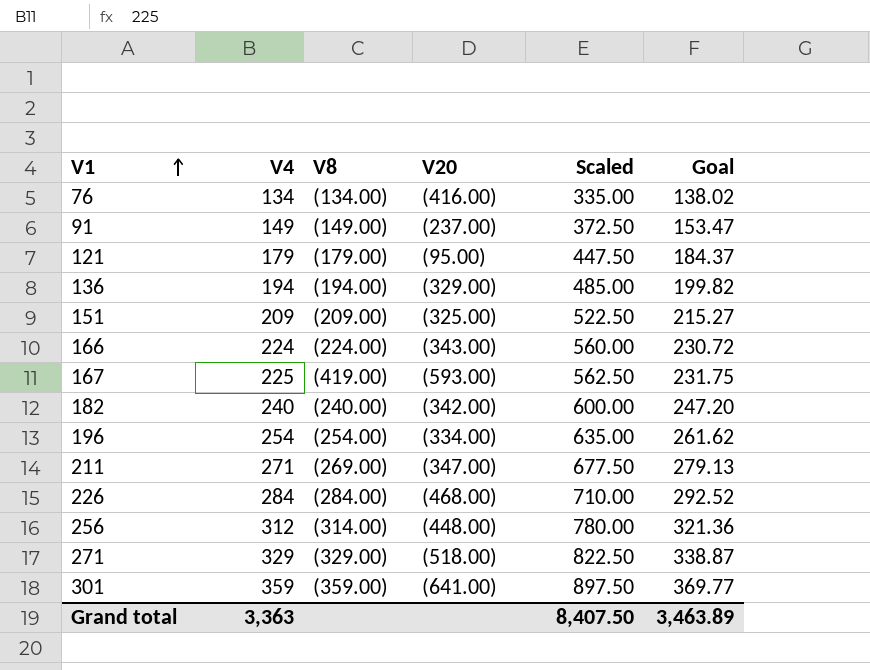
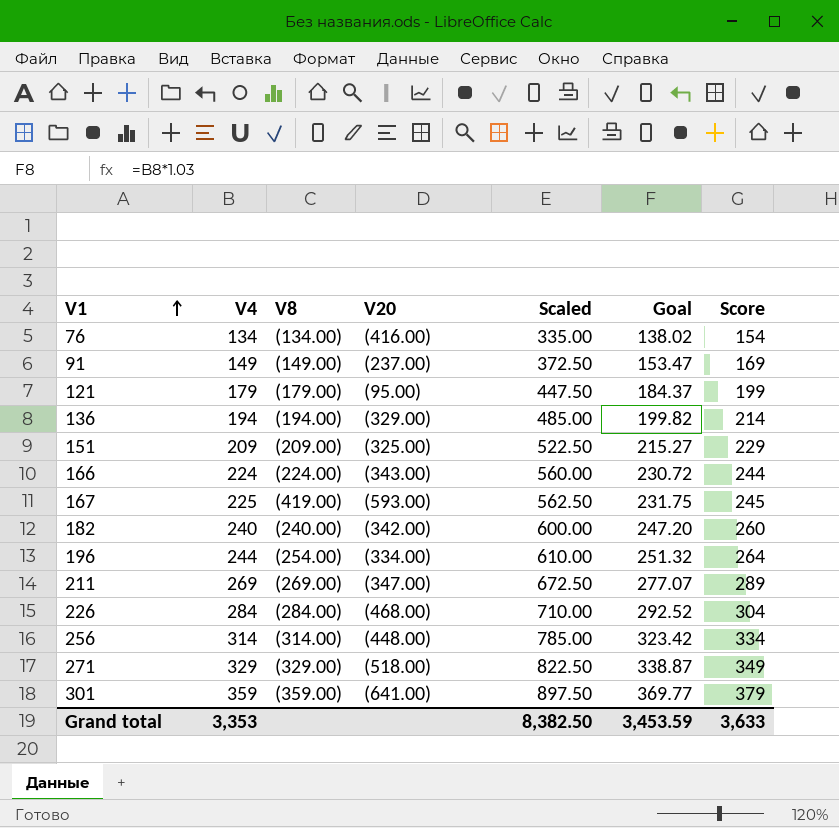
column Score | formula: none -> [V4] + 20
196 | V4: 254 -> 244
196 | Scaled: 635.00 -> 610.00
196 | Goal: 261.62 -> 251.32
211 | V4: 271 -> 269
211 | Scaled: 677.50 -> 672.50
211 | Goal: 279.13 -> 277.07
256 | V4: 312 -> 314
256 | Scaled: 780.00 -> 785.00
256 | Goal: 321.36 -> 323.42
Grand total | V4: 3,363 -> 3,353
Grand total | Scaled: 8,407.50 -> 8,382.50
Grand total | Goal: 3,463.89 -> 3,453.59

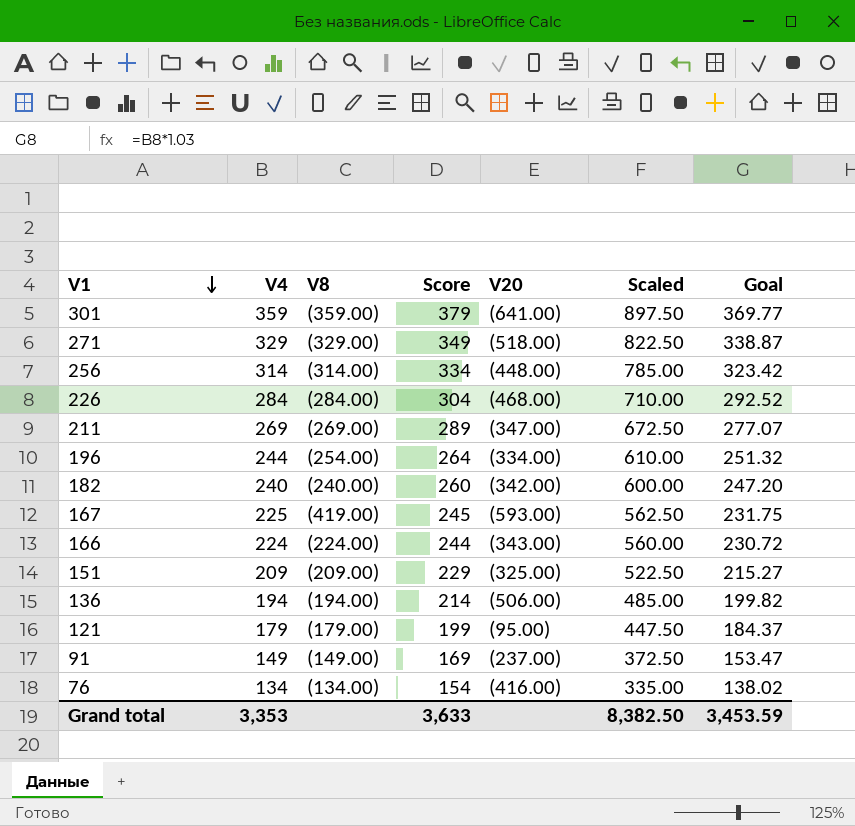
row order: V1 ascending -> V1 descending
column Score | position: 7 -> 4
136 | V20: (329.00) -> (506.00)

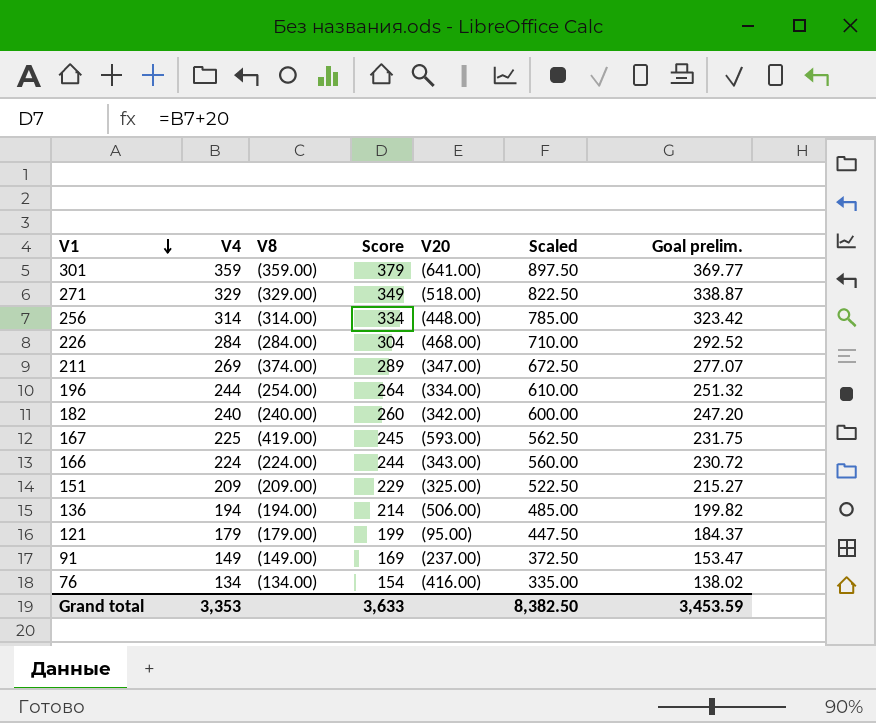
column name: Goal -> Goal prelim.
211 | V8: (269.00) -> (374.00)

